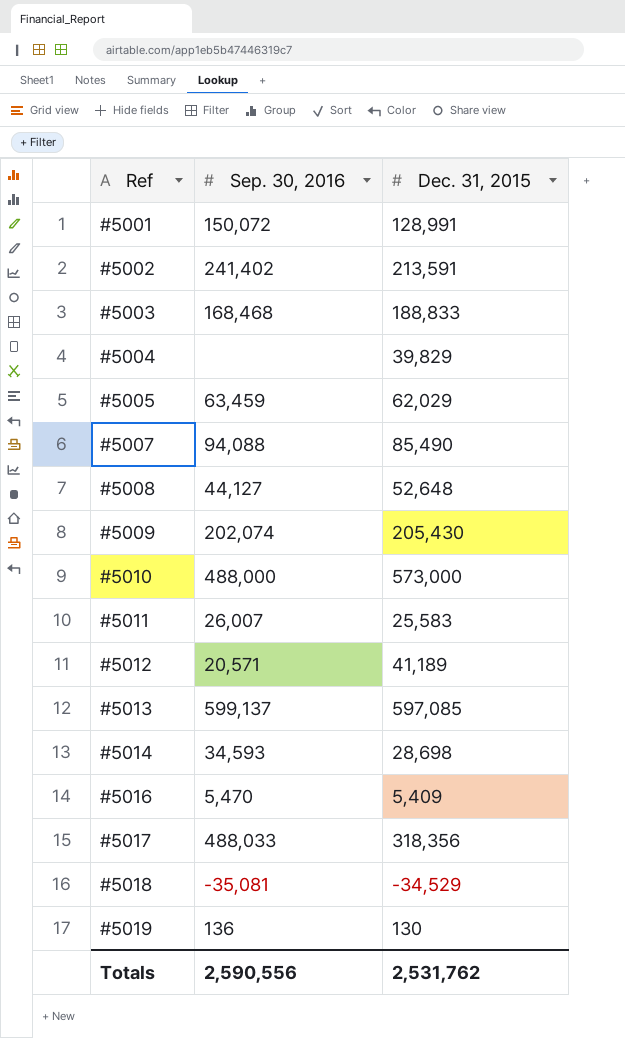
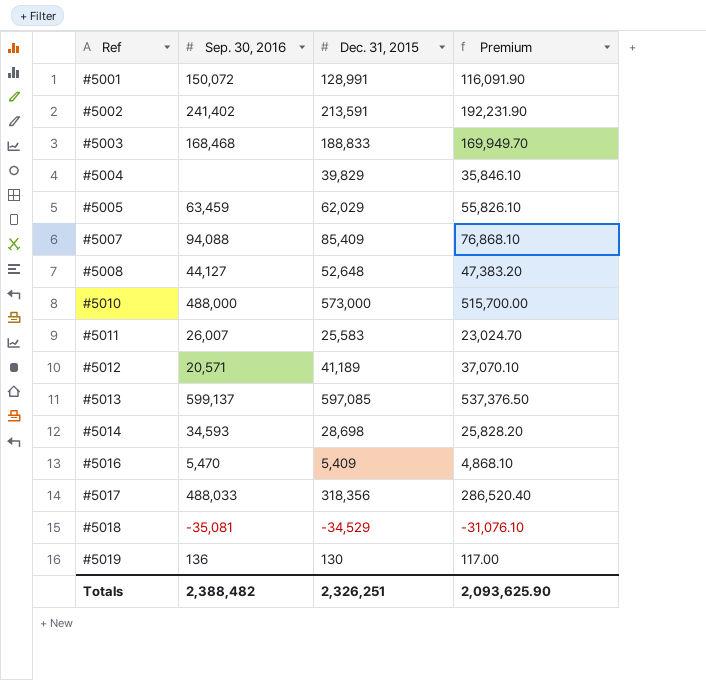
column Premium | formula: none -> [Dec. 31, 2015] * 0.9
row #5009: 202,074 | 205,430 -> none
#5007 | Dec. 31, 2015: 85,490 -> 85,409
Totals | Sep. 30, 2016: 2,590,556 -> 2,388,482
Totals | Dec. 31, 2015: 2,531,762 -> 2,326,251

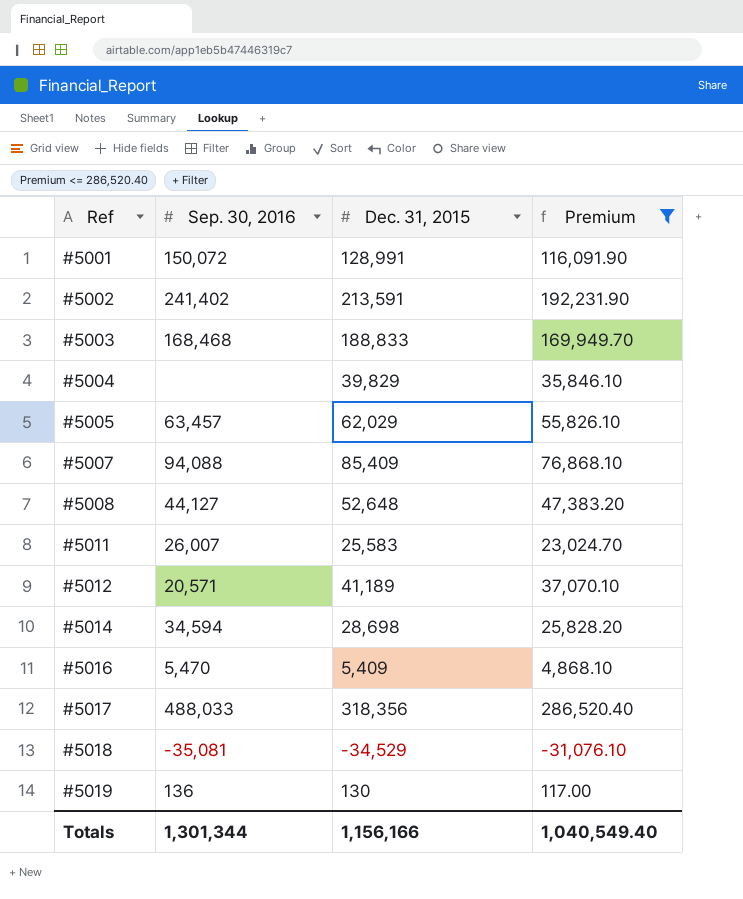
filter: none -> Premium <= 286,520.40
#5005 | Sep. 30, 2016: 63,459 -> 63,457
#5014 | Sep. 30, 2016: 34,593 -> 34,594
Totals | Sep. 30, 2016: 2,388,482 -> 1,301,344
Totals | Dec. 31, 2015: 2,326,251 -> 1,156,166
Totals | Premium: 2,093,625.90 -> 1,040,549.40

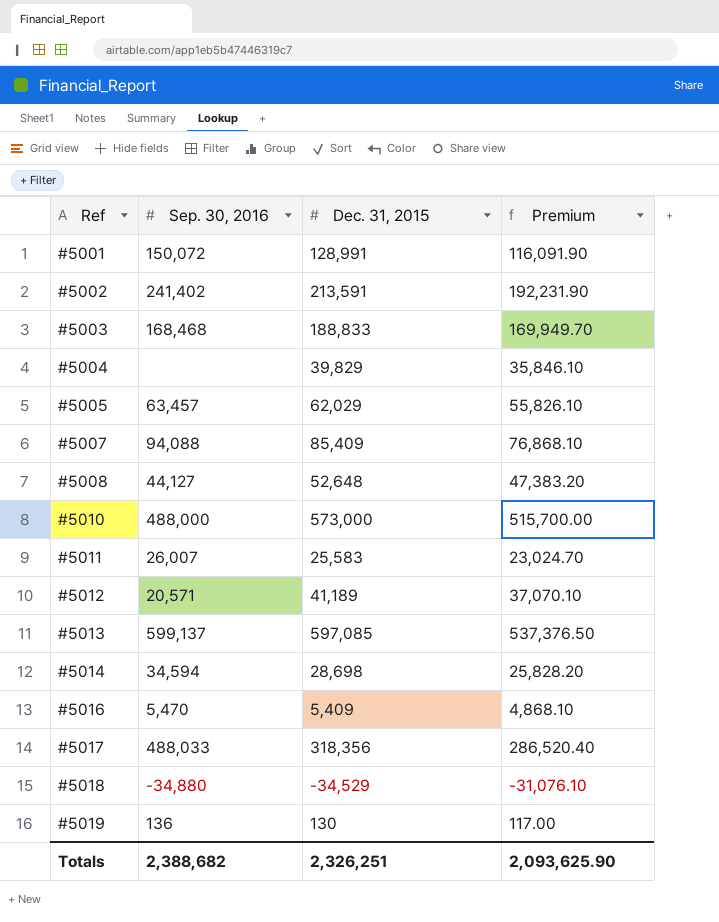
filter: Premium <= 286,520.40 -> none
#5018 | Sep. 30, 2016: -35,081 -> -34,880
Totals | Sep. 30, 2016: 1,301,344 -> 2,388,682
Totals | Dec. 31, 2015: 1,156,166 -> 2,326,251
Totals | Premium: 1,040,549.40 -> 2,093,625.90

